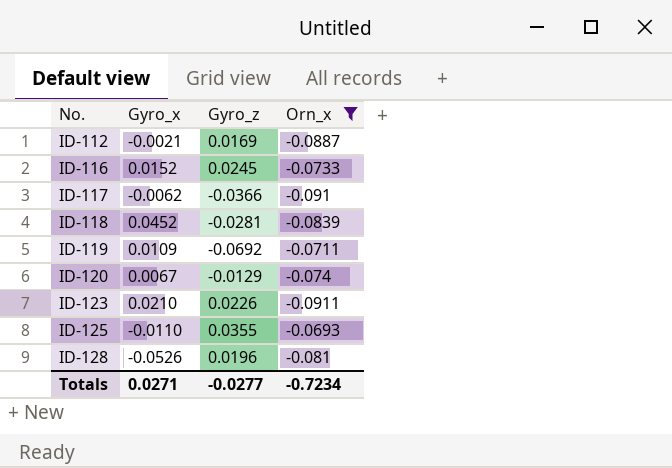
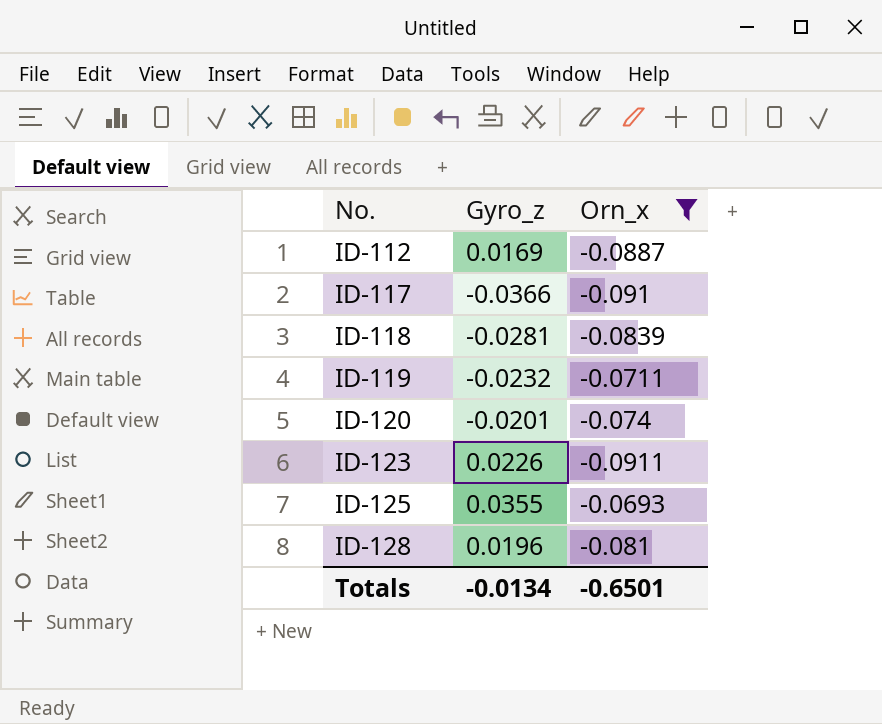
column Gyro_x | position: 2 -> none
row ID-116: 0.0152 | 0.0245 | -0.0733 -> none
ID-119 | Gyro_z: -0.0692 -> -0.0232
ID-120 | Gyro_z: -0.0129 -> -0.0201
Totals | Gyro_z: -0.0277 -> -0.0134
Totals | Orn_x: -0.7234 -> -0.6501

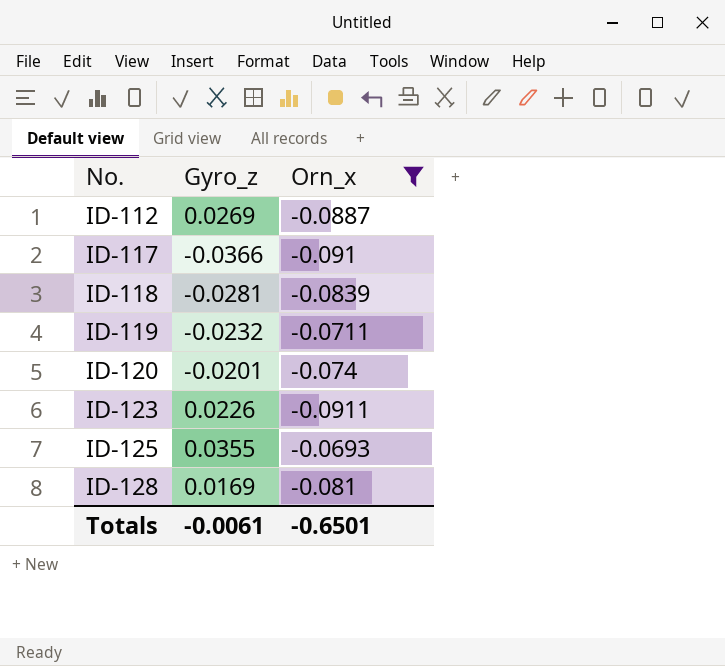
ID-112 | Gyro_z: 0.0169 -> 0.0269
ID-128 | Gyro_z: 0.0196 -> 0.0169
Totals | Gyro_z: -0.0134 -> -0.0061

